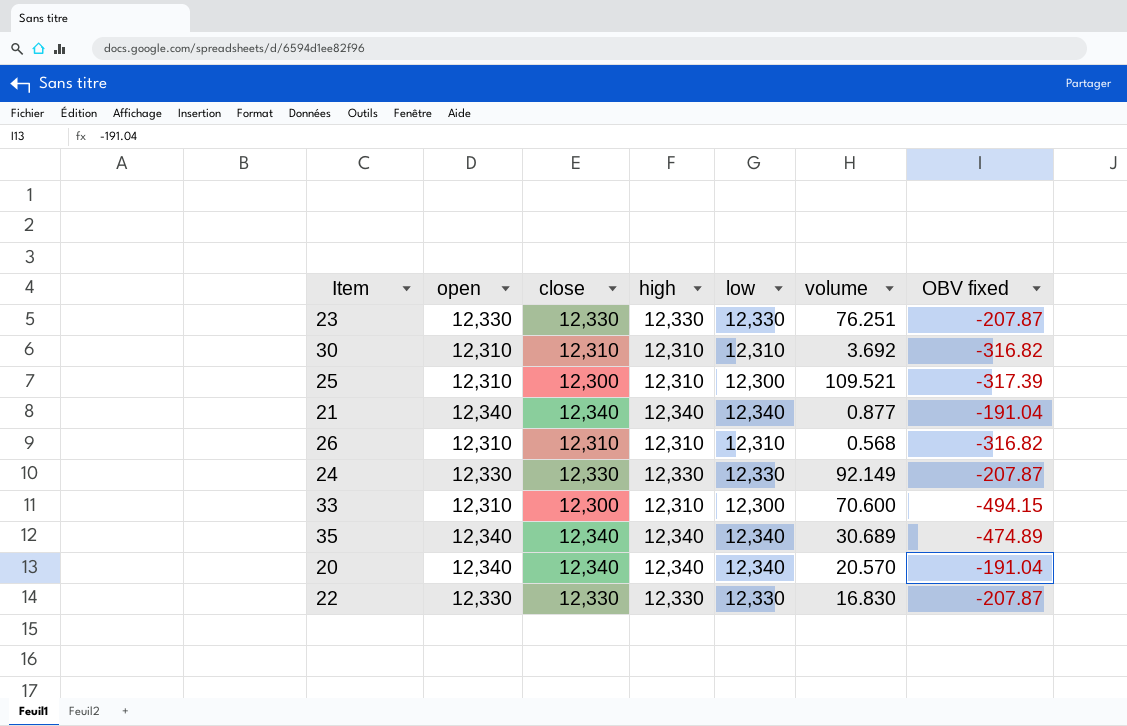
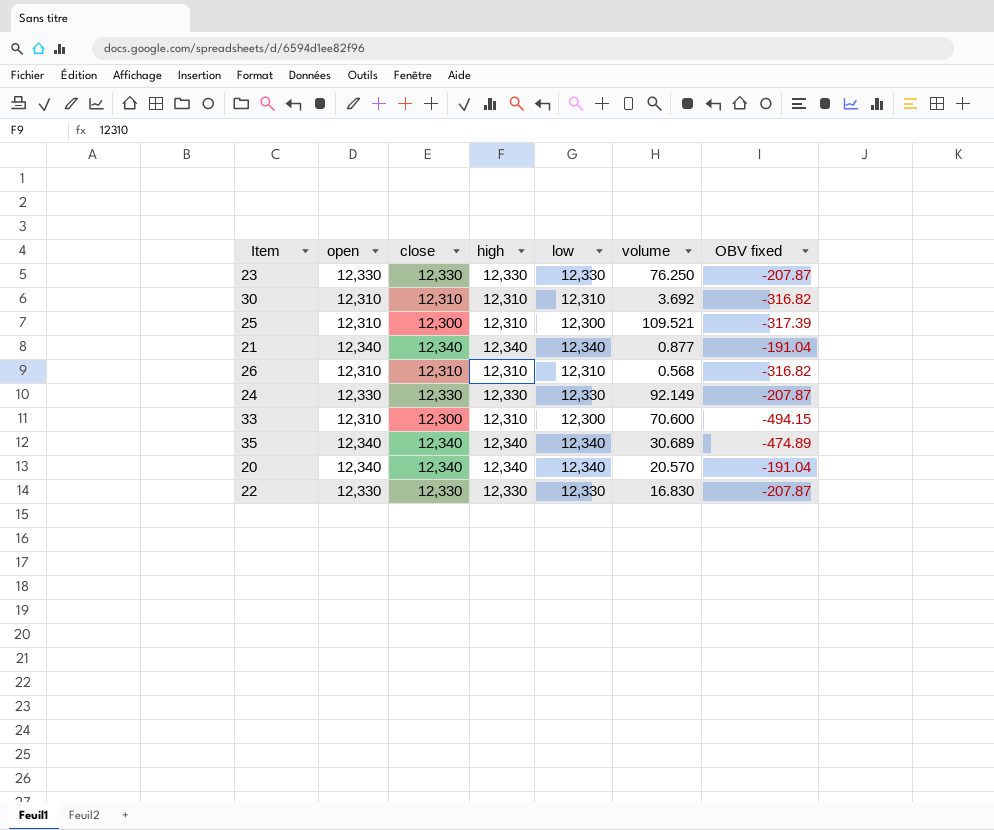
23 | volume: 76.251 -> 76.250

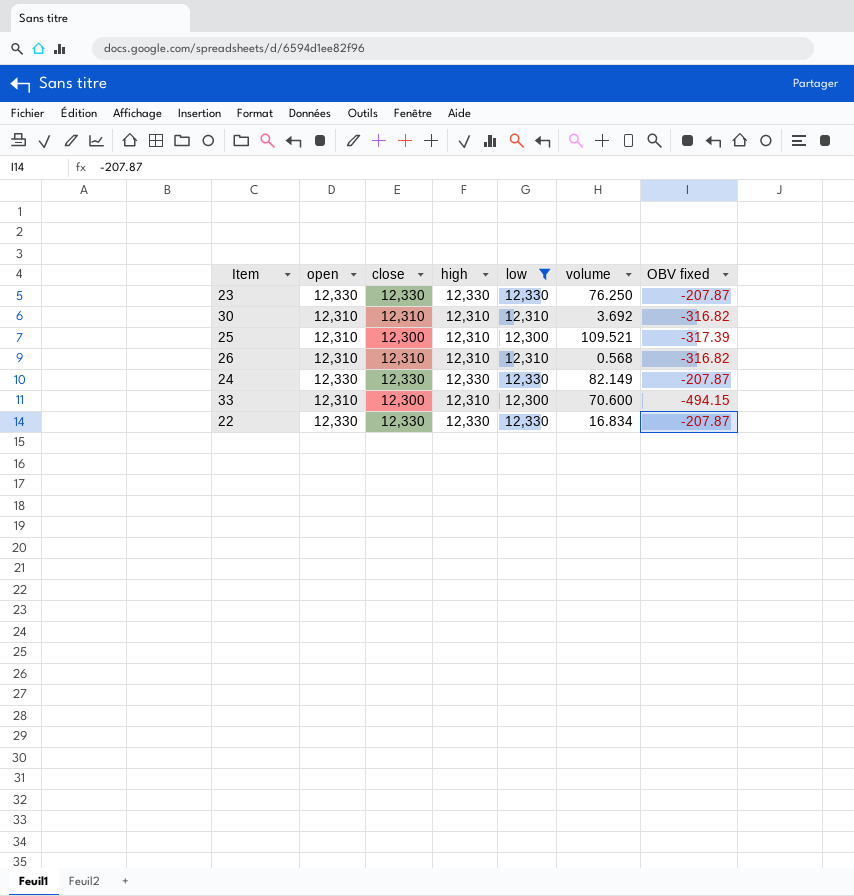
filter: none -> low != 12,340
24 | volume: 92.149 -> 82.149
22 | volume: 16.830 -> 16.834

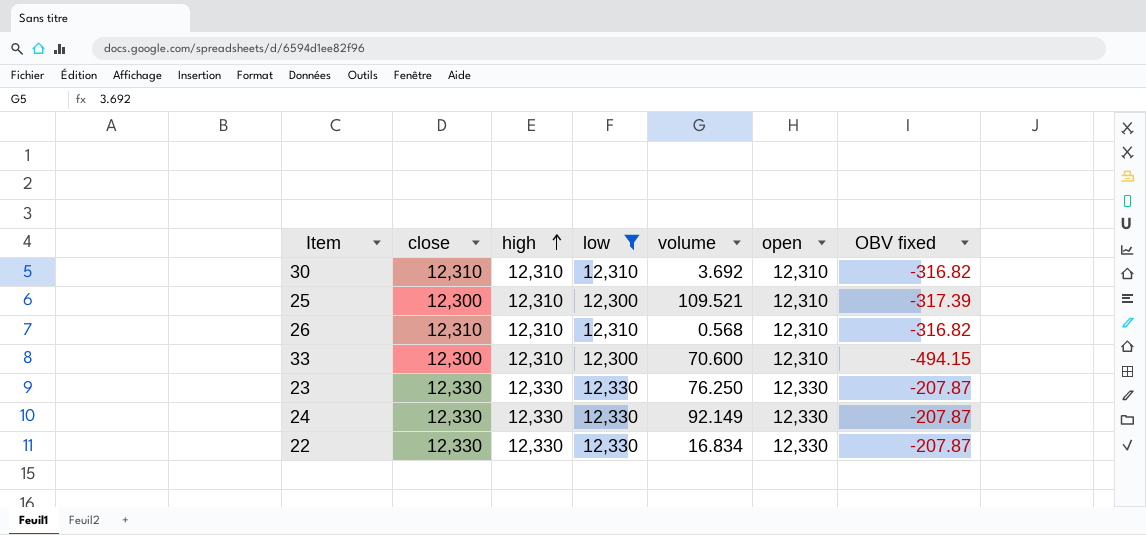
row order: none -> high ascending
column open | position: 2 -> 6
24 | volume: 82.149 -> 92.149

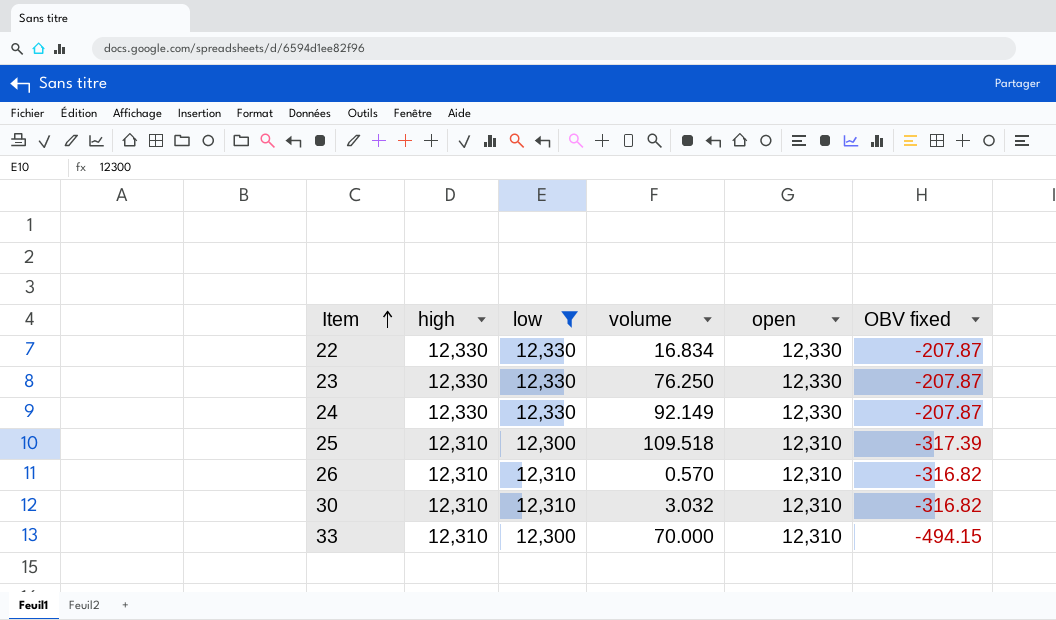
row order: high ascending -> Item ascending
column close | position: 2 -> none
25 | volume: 109.521 -> 109.518
26 | volume: 0.568 -> 0.570
30 | volume: 3.692 -> 3.032
33 | volume: 70.600 -> 70.000

